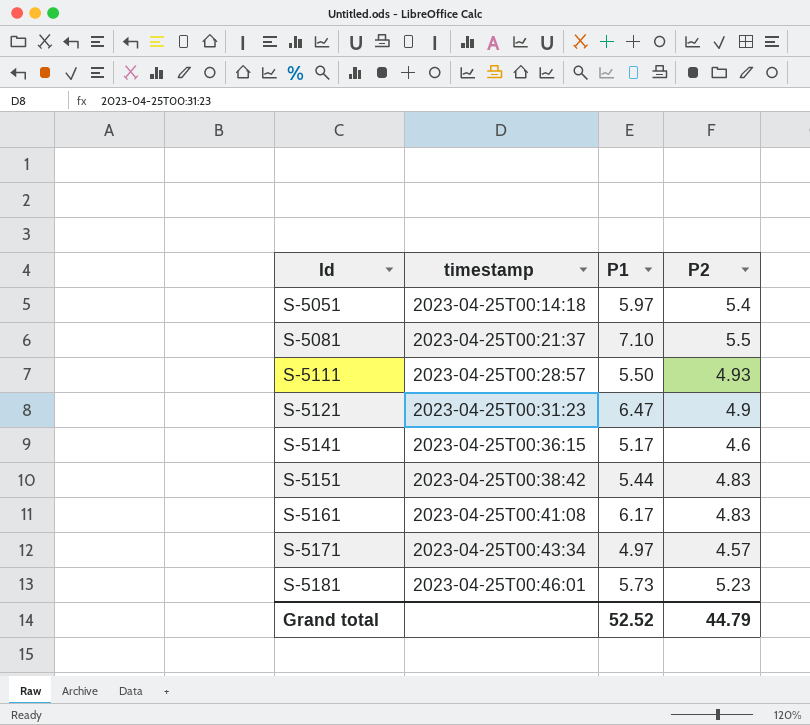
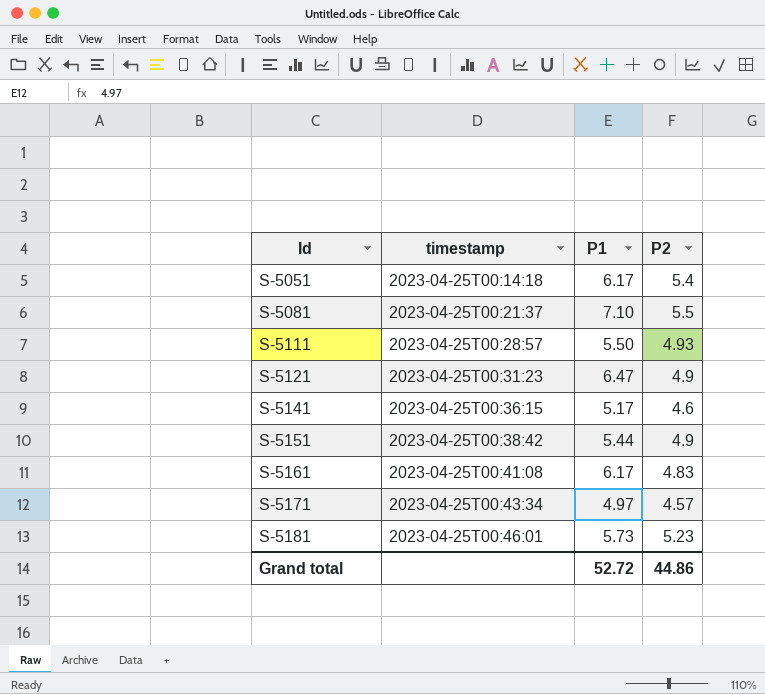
S-5051 | P1: 5.97 -> 6.17
S-5151 | P2: 4.83 -> 4.9
Grand total | P1: 52.52 -> 52.72
Grand total | P2: 44.79 -> 44.86

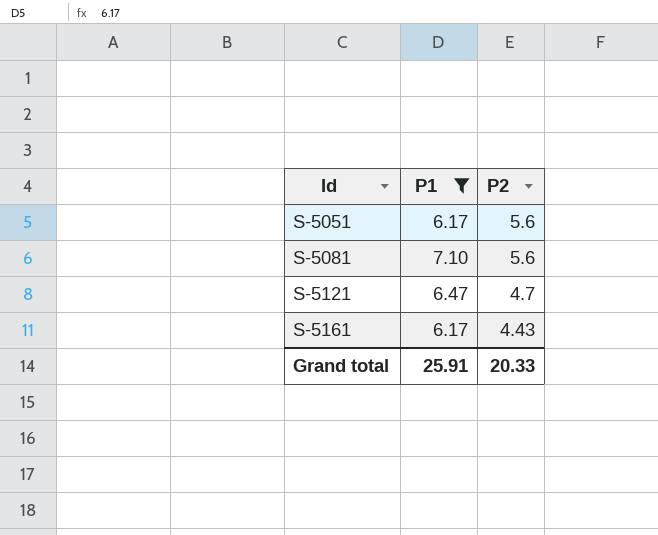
filter: none -> P1 >= 6.17
column timestamp | position: 2 -> none
S-5051 | P2: 5.4 -> 5.6
S-5081 | P2: 5.5 -> 5.6
S-5121 | P2: 4.9 -> 4.7
S-5161 | P2: 4.83 -> 4.43
Grand total | P1: 52.72 -> 25.91
Grand total | P2: 44.86 -> 20.33

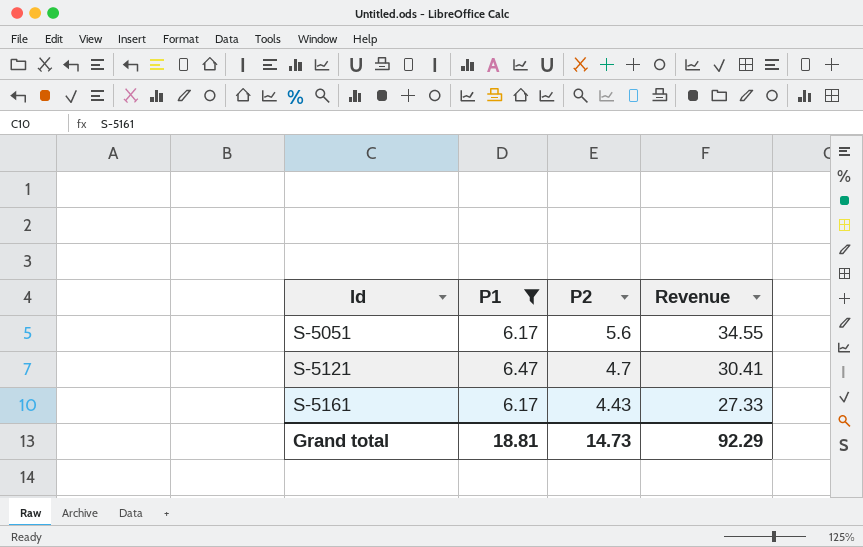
column Revenue | formula: none -> [P1] * [P2]
row S-5081: 7.10 | 5.6 -> none
Grand total | P1: 25.91 -> 18.81
Grand total | P2: 20.33 -> 14.73

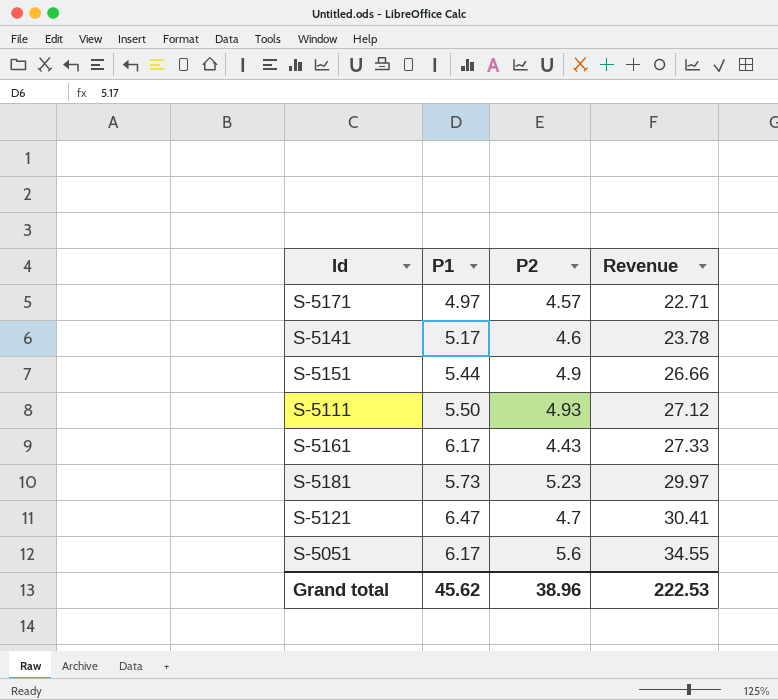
filter: P1 >= 6.17 -> none
row order: Id ascending -> Revenue ascending
Grand total | P1: 18.81 -> 45.62
Grand total | P2: 14.73 -> 38.96
Grand total | Revenue: 92.29 -> 222.53

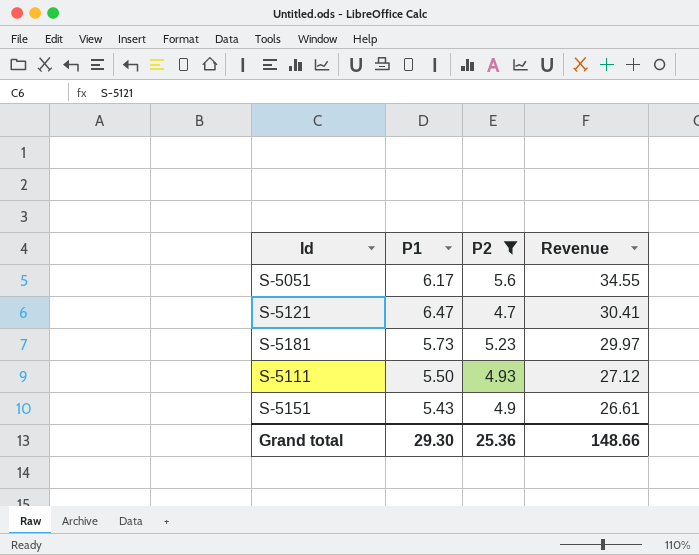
filter: none -> P2 >= 4.7
row order: Revenue ascending -> Revenue descending
S-5151 | P1: 5.44 -> 5.43
S-5151 | Revenue: 26.66 -> 26.61
Grand total | P1: 45.62 -> 29.30
Grand total | P2: 38.96 -> 25.36
Grand total | Revenue: 222.53 -> 148.66

